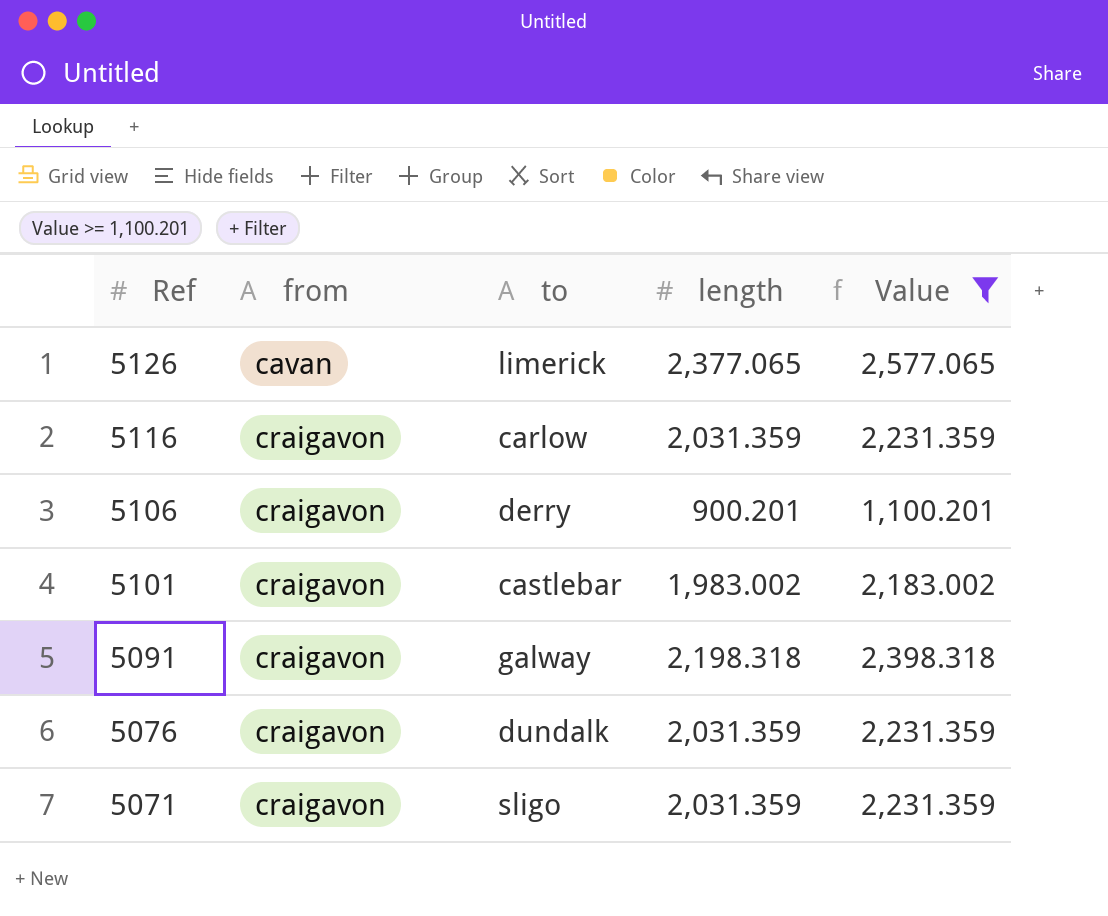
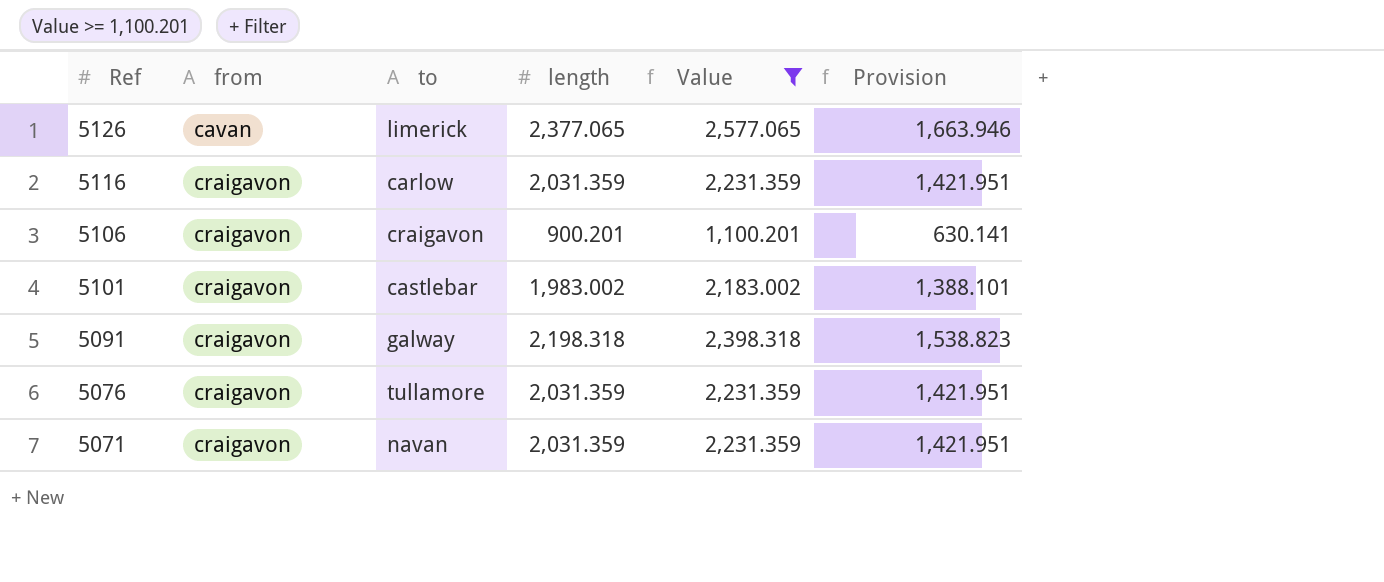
column Provision | formula: none -> [length] * 0.7
5106 | to: derry -> craigavon
5076 | to: dundalk -> tullamore
5071 | to: sligo -> navan

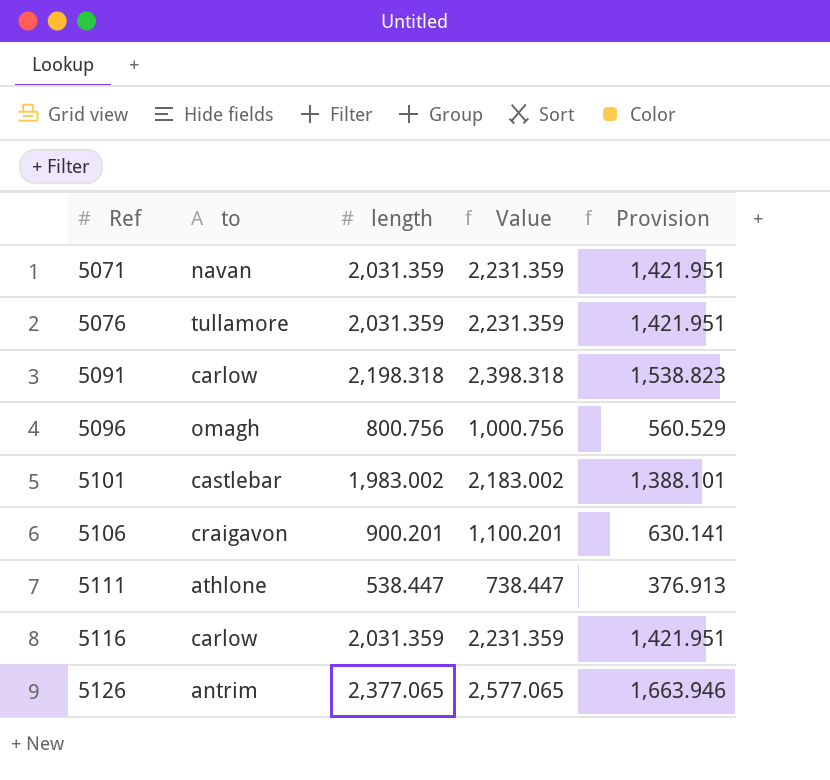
filter: Value >= 1,100.201 -> none
row order: Ref descending -> Ref ascending
column from | position: 2 -> none
5091 | to: galway -> carlow
5126 | to: limerick -> antrim

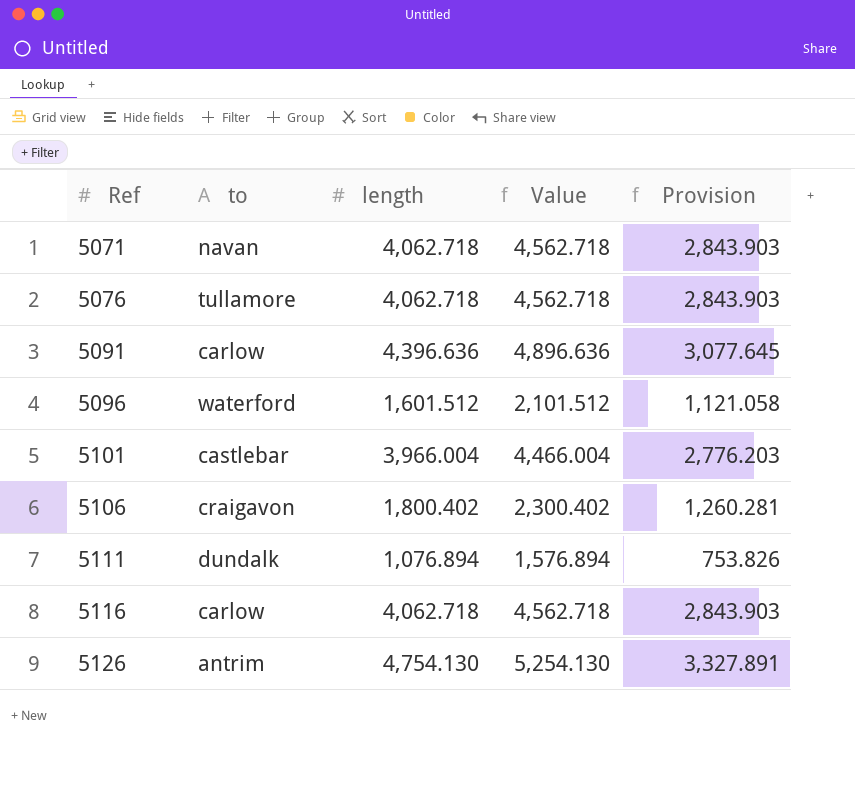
column Value | formula: [length] + 200 -> [length] + 500
5071 | length: 2,031.359 -> 4,062.718
5071 | Provision: 1,421.951 -> 2,843.903
5076 | length: 2,031.359 -> 4,062.718
5076 | Provision: 1,421.951 -> 2,843.903
5091 | length: 2,198.318 -> 4,396.636
5091 | Provision: 1,538.823 -> 3,077.645
5096 | to: omagh -> waterford
5096 | length: 800.756 -> 1,601.512
5096 | Provision: 560.529 -> 1,121.058
5101 | length: 1,983.002 -> 3,966.004
5101 | Provision: 1,388.101 -> 2,776.203
5106 | length: 900.201 -> 1,800.402
5106 | Provision: 630.141 -> 1,260.281
5111 | to: athlone -> dundalk
5111 | length: 538.447 -> 1,076.894
5111 | Provision: 376.913 -> 753.826
5116 | length: 2,031.359 -> 4,062.718
5116 | Provision: 1,421.951 -> 2,843.903
5126 | length: 2,377.065 -> 4,754.130
5126 | Provision: 1,663.946 -> 3,327.891

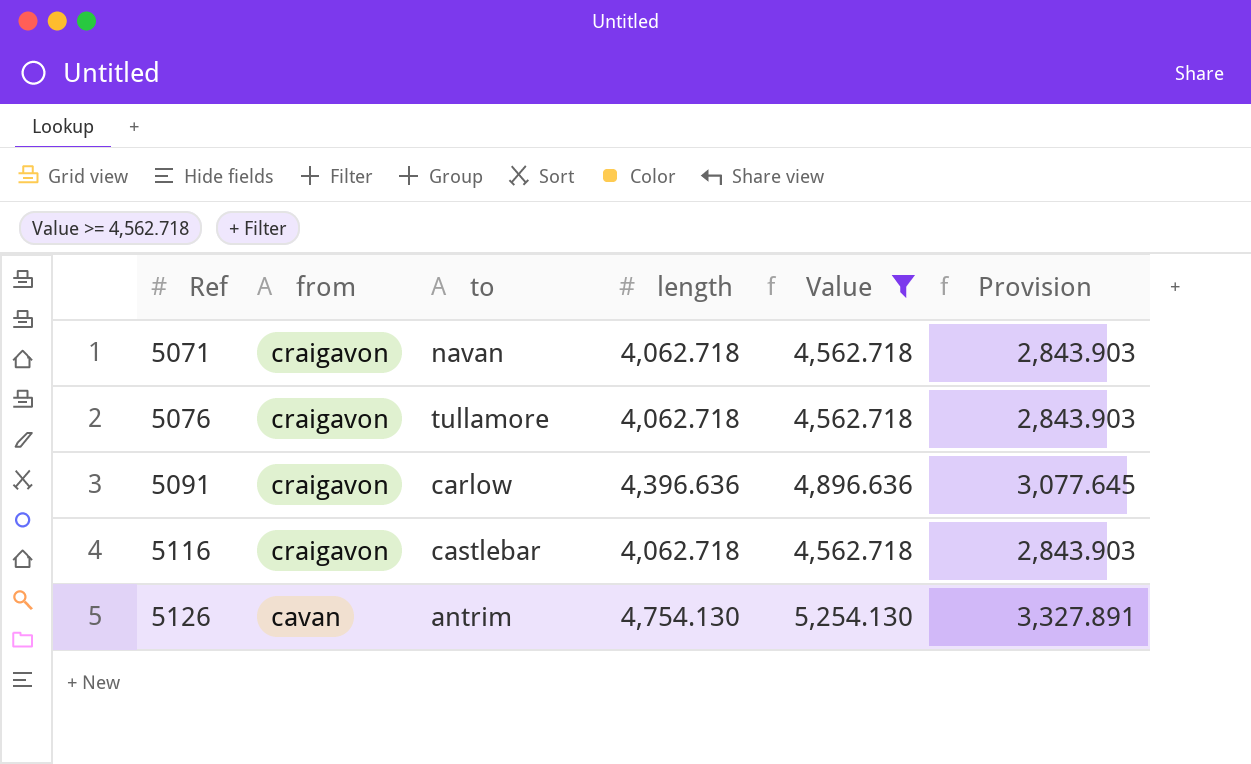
filter: none -> Value >= 4,562.718
column from | position: none -> 2
5116 | to: carlow -> castlebar

